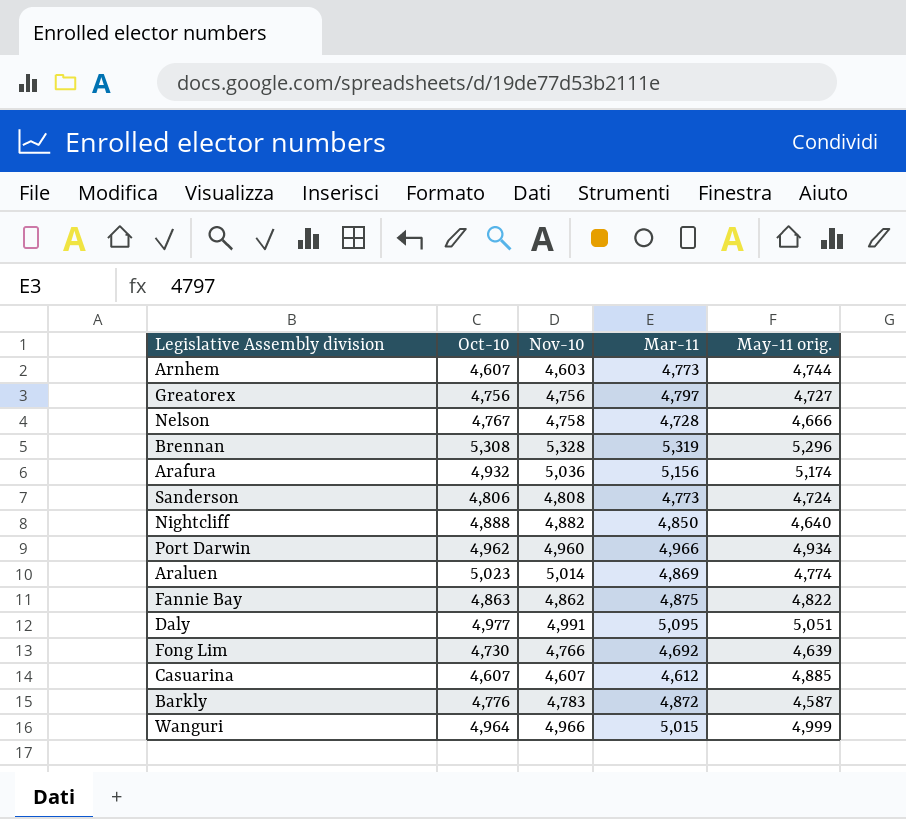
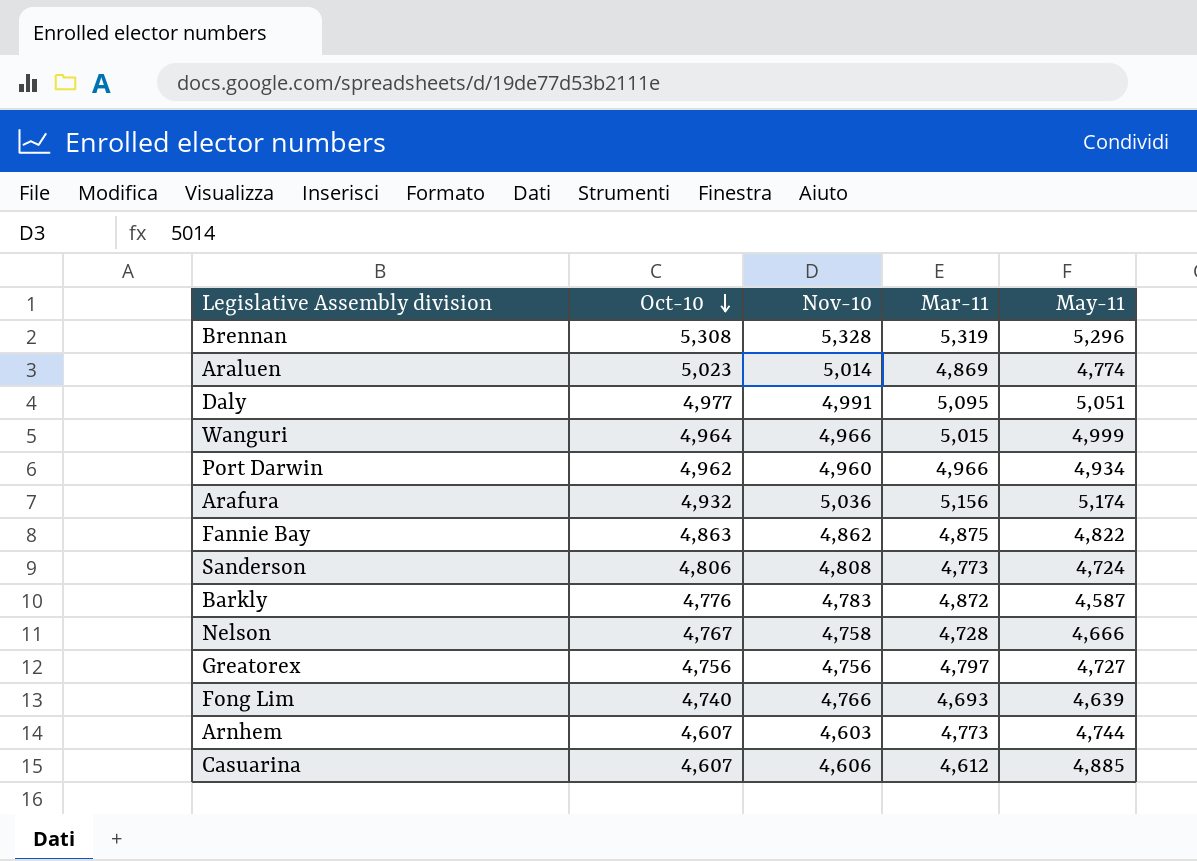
row order: none -> Oct-10 descending
column name: May-11 orig. -> May-11
row Nightcliff: 4,888 | 4,882 | 4,850 | 4,640 -> none
Fong Lim | Oct-10: 4,730 -> 4,740
Fong Lim | Mar-11: 4,692 -> 4,693
Casuarina | Nov-10: 4,607 -> 4,606

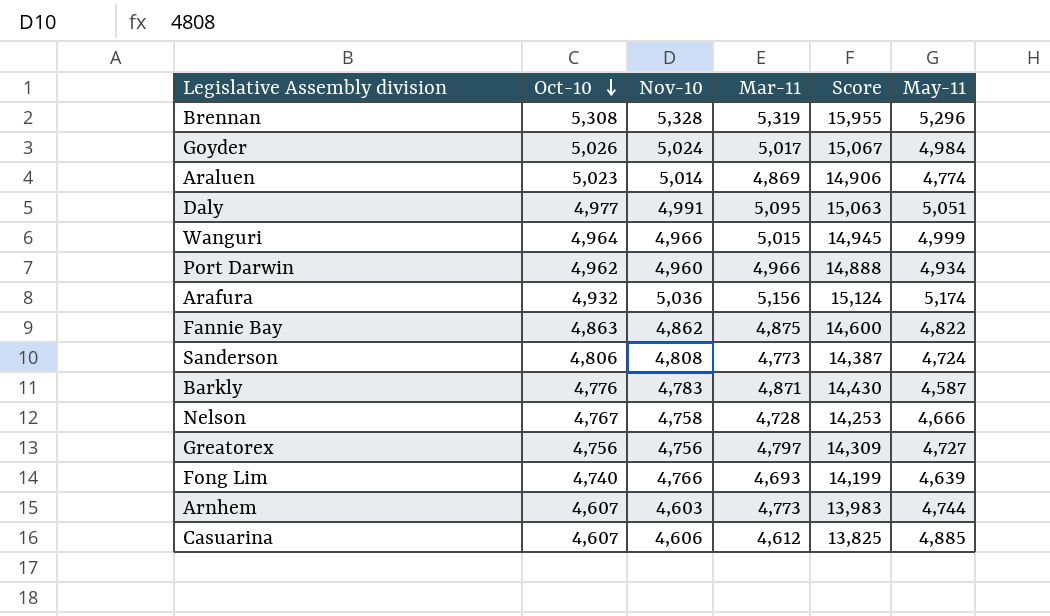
column Score | formula: none -> [Oct-10] + [Nov-10] + [Mar-11]
row Goyder: none -> 5,026 | 5,024 | 5,017 | 15,067 | 4,984
Barkly | Mar-11: 4,872 -> 4,871

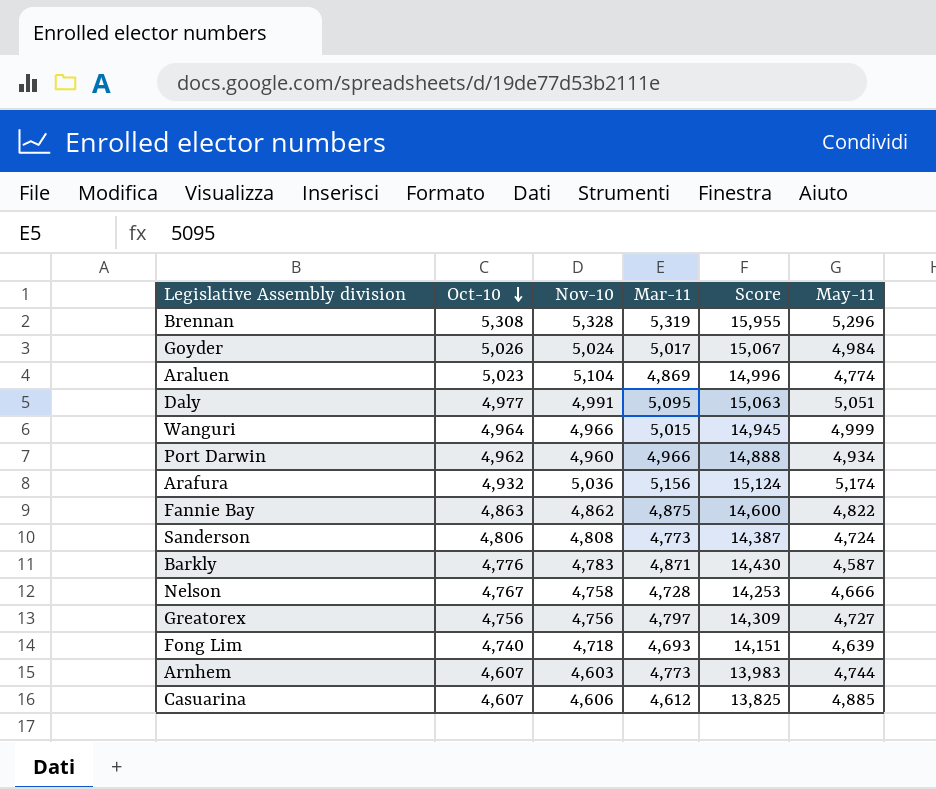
Araluen | Nov-10: 5,014 -> 5,104
Araluen | Score: 14,906 -> 14,996
Fong Lim | Nov-10: 4,766 -> 4,718
Fong Lim | Score: 14,199 -> 14,151

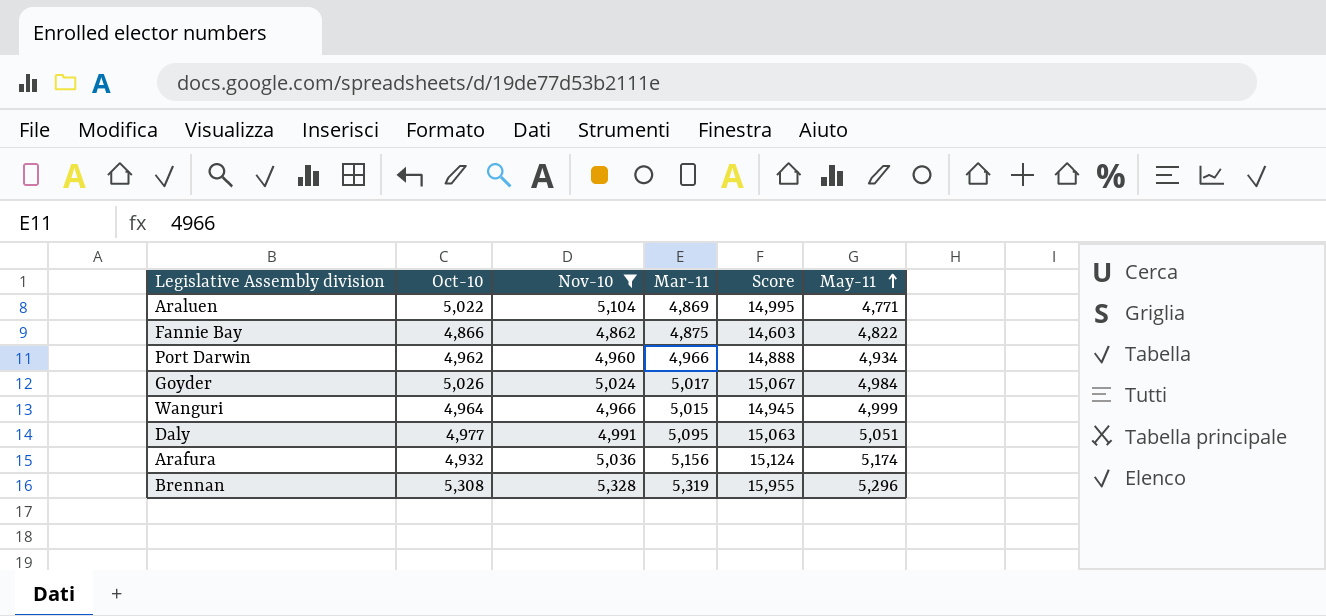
filter: none -> Nov-10 >= 4,862
row order: Oct-10 descending -> May-11 ascending
Araluen | Oct-10: 5,023 -> 5,022
Araluen | Score: 14,996 -> 14,995
Araluen | May-11: 4,774 -> 4,771
Fannie Bay | Oct-10: 4,863 -> 4,866
Fannie Bay | Score: 14,600 -> 14,603

